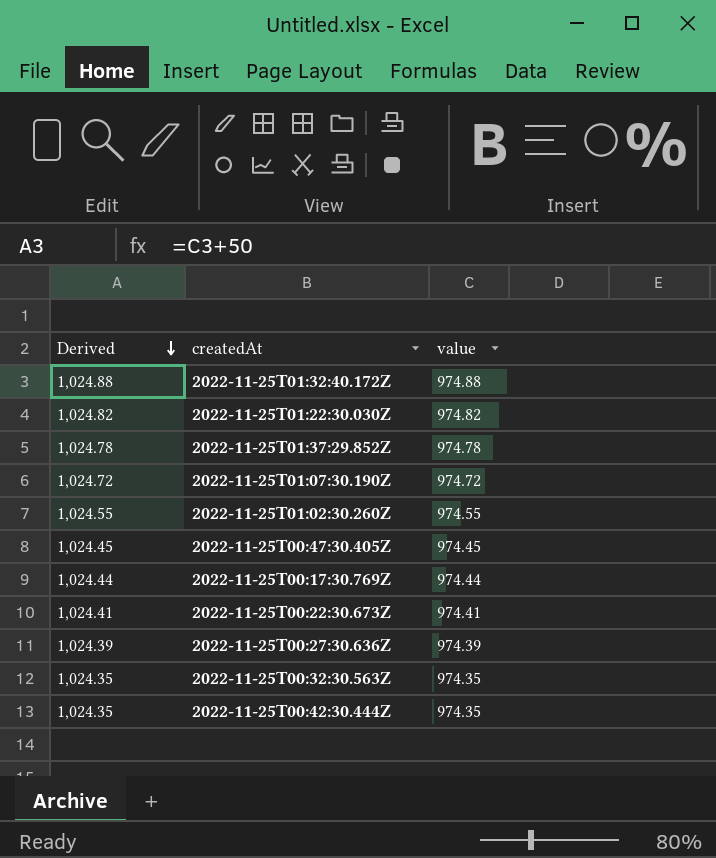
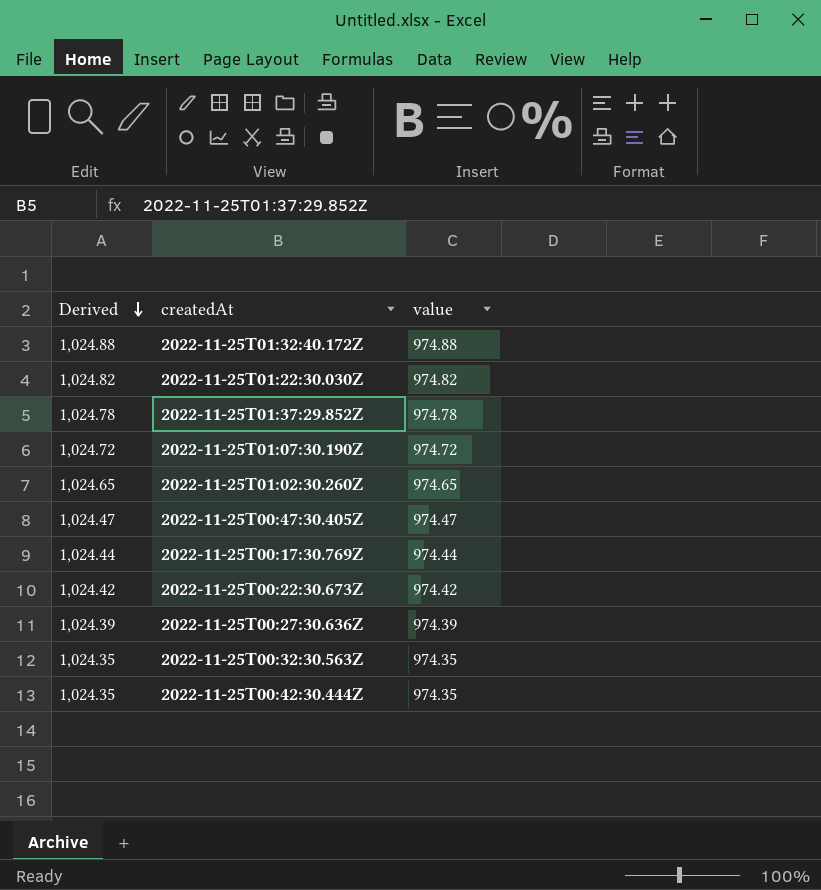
2022-11-25T01:02:30.260Z | Derived: 1,024.55 -> 1,024.65
2022-11-25T01:02:30.260Z | value: 974.55 -> 974.65
2022-11-25T00:47:30.405Z | Derived: 1,024.45 -> 1,024.47
2022-11-25T00:47:30.405Z | value: 974.45 -> 974.47
2022-11-25T00:22:30.673Z | Derived: 1,024.41 -> 1,024.42
2022-11-25T00:22:30.673Z | value: 974.41 -> 974.42

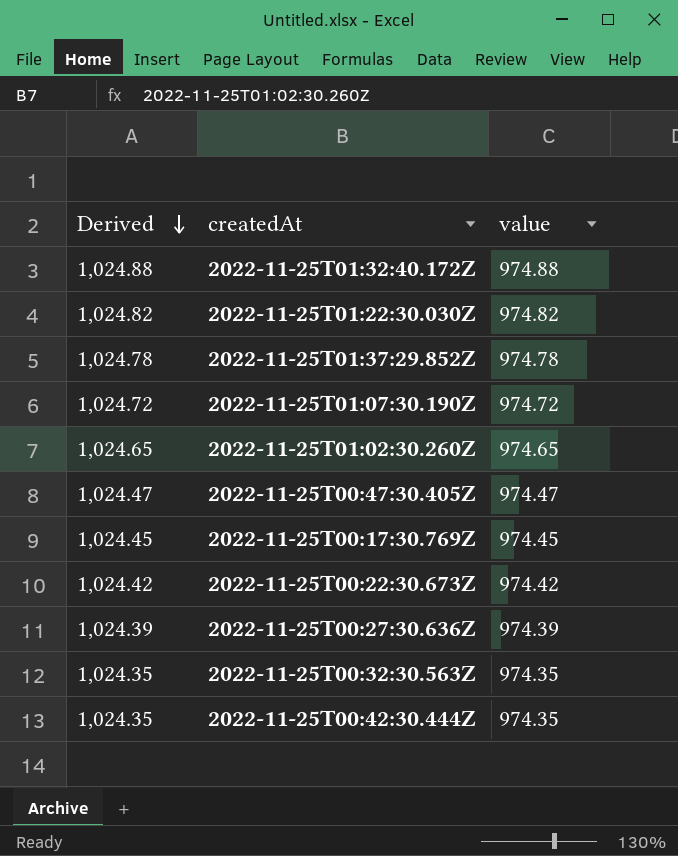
2022-11-25T00:17:30.769Z | Derived: 1,024.44 -> 1,024.45
2022-11-25T00:17:30.769Z | value: 974.44 -> 974.45

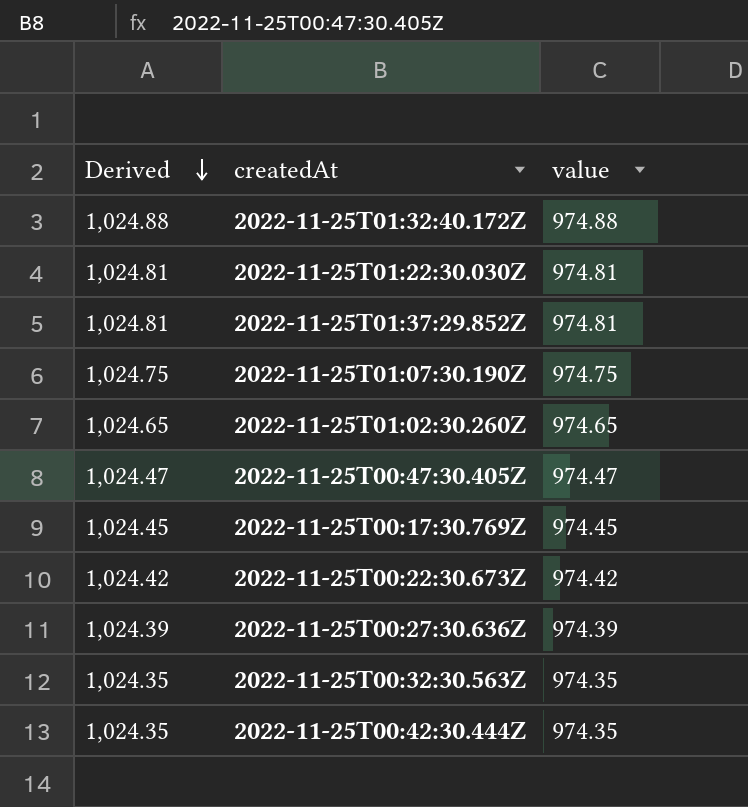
2022-11-25T01:22:30.030Z | Derived: 1,024.82 -> 1,024.81
2022-11-25T01:22:30.030Z | value: 974.82 -> 974.81
2022-11-25T01:37:29.852Z | Derived: 1,024.78 -> 1,024.81
2022-11-25T01:37:29.852Z | value: 974.78 -> 974.81
2022-11-25T01:07:30.190Z | Derived: 1,024.72 -> 1,024.75
2022-11-25T01:07:30.190Z | value: 974.72 -> 974.75

